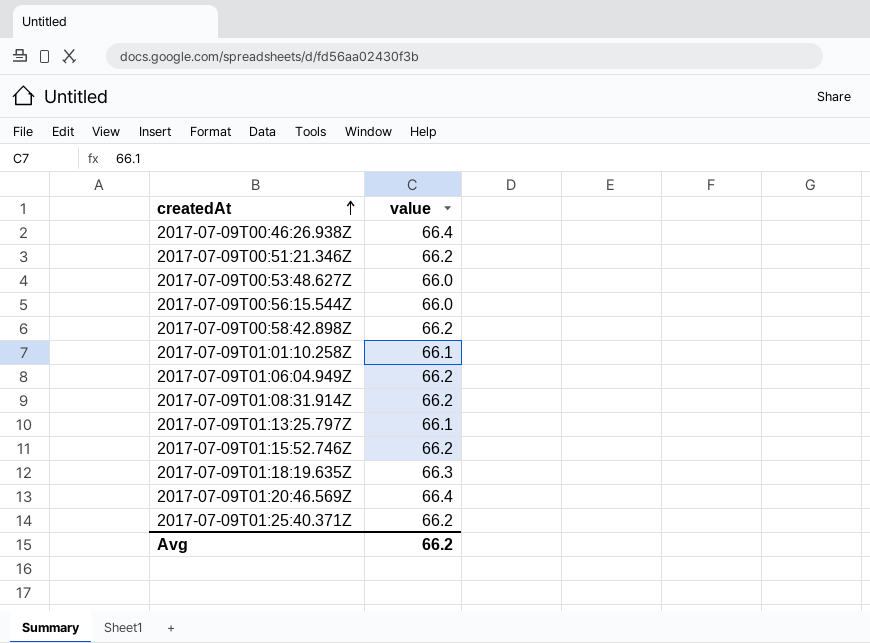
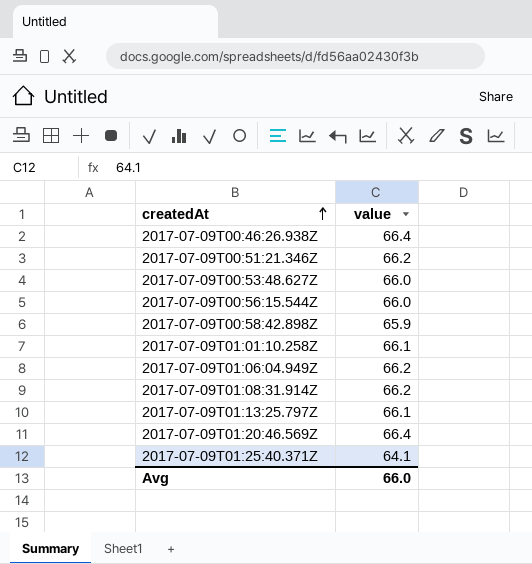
row 2017-07-09T01:15:52.746Z: 66.2 -> none
row 2017-07-09T01:18:19.635Z: 66.3 -> none
2017-07-09T00:58:42.898Z | value: 66.2 -> 65.9
2017-07-09T01:25:40.371Z | value: 66.2 -> 64.1
Avg | value: 66.2 -> 66.0

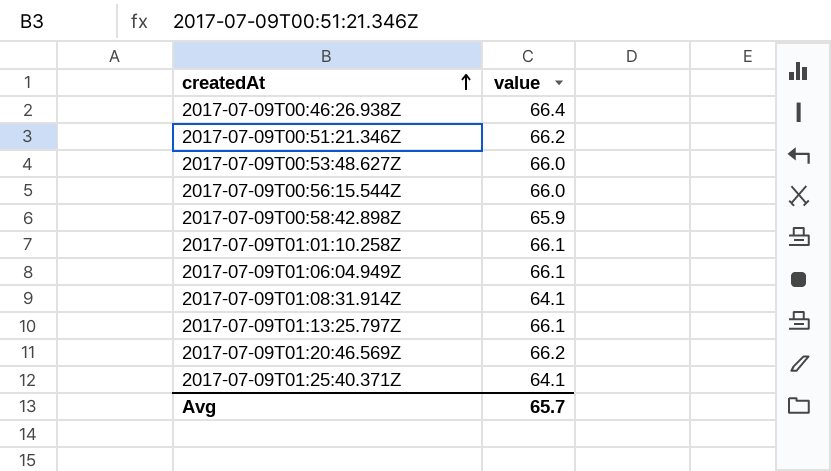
2017-07-09T01:06:04.949Z | value: 66.2 -> 66.1
2017-07-09T01:08:31.914Z | value: 66.2 -> 64.1
2017-07-09T01:20:46.569Z | value: 66.4 -> 66.2
Avg | value: 66.0 -> 65.7

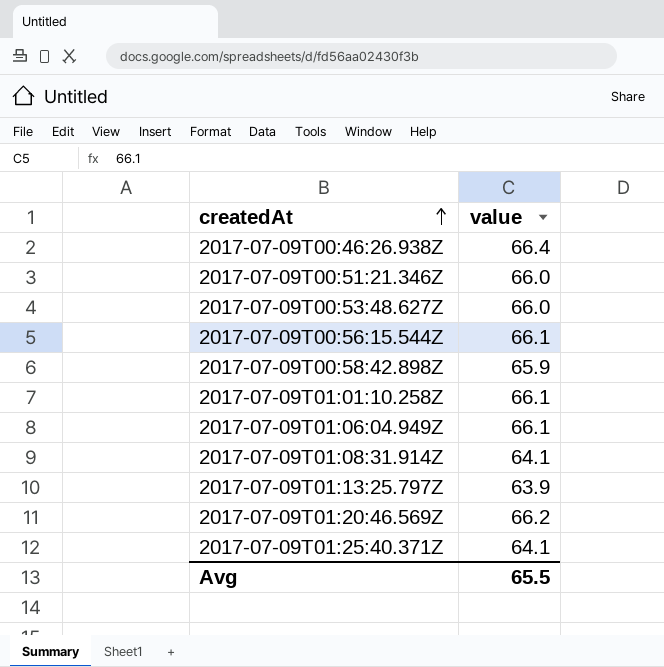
2017-07-09T00:51:21.346Z | value: 66.2 -> 66.0
2017-07-09T00:56:15.544Z | value: 66.0 -> 66.1
2017-07-09T01:13:25.797Z | value: 66.1 -> 63.9
Avg | value: 65.7 -> 65.5

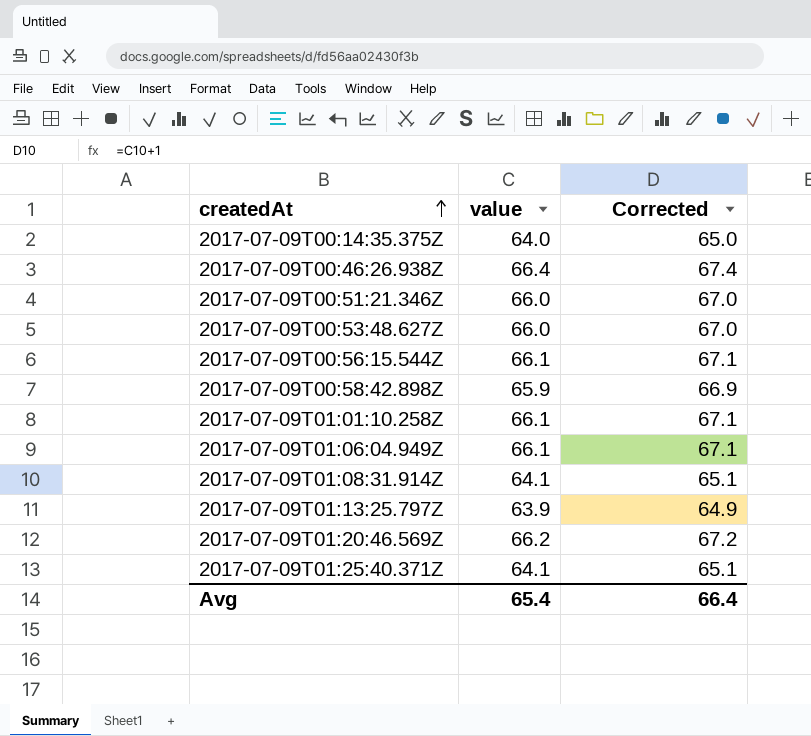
column Corrected | formula: none -> [value] + 1
row 2017-07-09T00:14:35.375Z: none -> 64.0 | 65.0
Avg | value: 65.5 -> 65.4

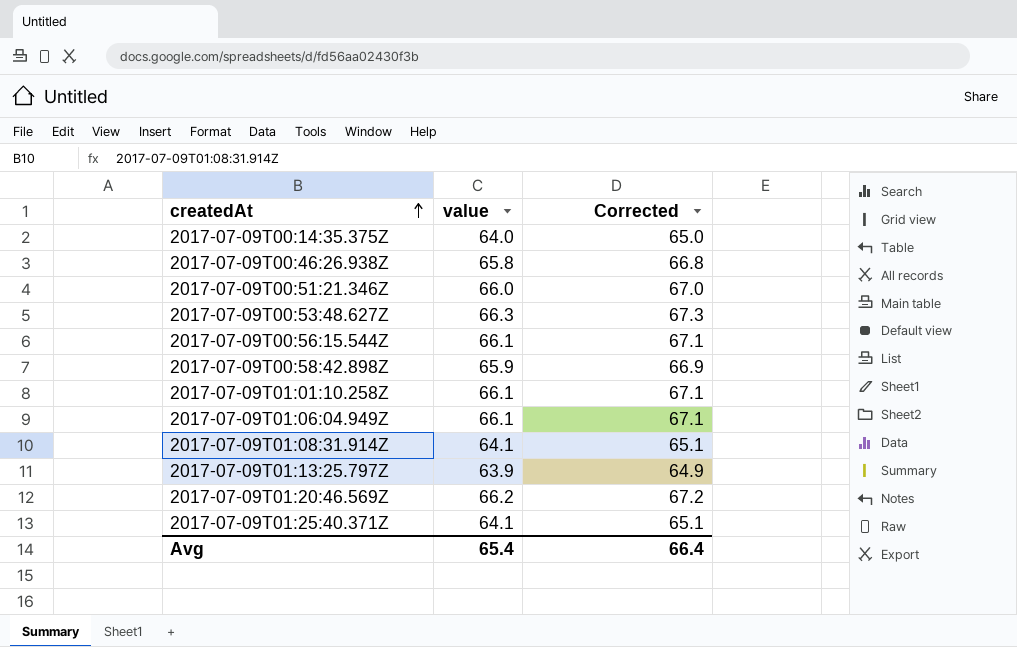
2017-07-09T00:46:26.938Z | value: 66.4 -> 65.8
2017-07-09T00:46:26.938Z | Corrected: 67.4 -> 66.8
2017-07-09T00:53:48.627Z | value: 66.0 -> 66.3
2017-07-09T00:53:48.627Z | Corrected: 67.0 -> 67.3

